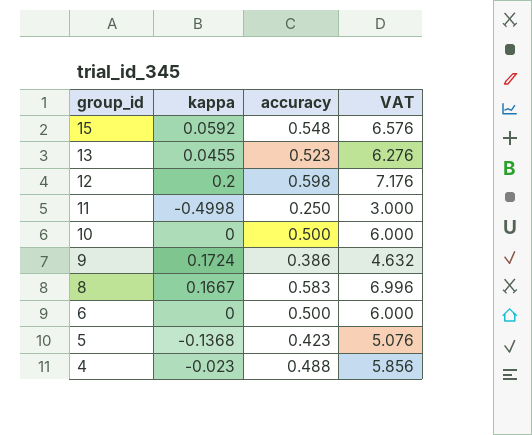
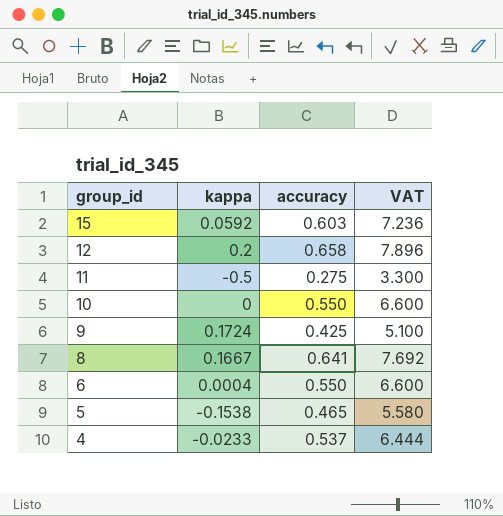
row 13: 0.0455 | 0.523 | 6.276 -> none
15 | accuracy: 0.548 -> 0.603
15 | VAT: 6.576 -> 7.236
12 | accuracy: 0.598 -> 0.658
12 | VAT: 7.176 -> 7.896
11 | kappa: -0.4998 -> -0.5
11 | accuracy: 0.250 -> 0.275
11 | VAT: 3.000 -> 3.300
10 | accuracy: 0.500 -> 0.550
10 | VAT: 6.000 -> 6.600
9 | accuracy: 0.386 -> 0.425
9 | VAT: 4.632 -> 5.100
8 | accuracy: 0.583 -> 0.641
8 | VAT: 6.996 -> 7.692
6 | kappa: 0 -> 0.0004
6 | accuracy: 0.500 -> 0.550
6 | VAT: 6.000 -> 6.600
5 | kappa: -0.1368 -> -0.1538
5 | accuracy: 0.423 -> 0.465
5 | VAT: 5.076 -> 5.580
4 | kappa: -0.023 -> -0.0233
4 | accuracy: 0.488 -> 0.537
4 | VAT: 5.856 -> 6.444

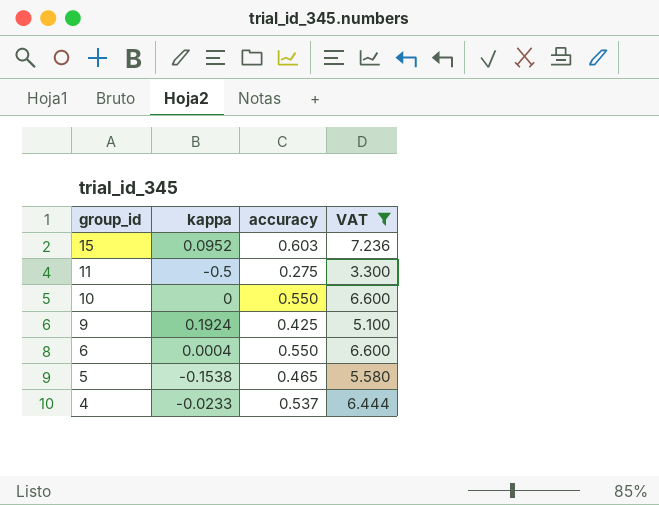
filter: none -> VAT <= 7.236
15 | kappa: 0.0592 -> 0.0952
9 | kappa: 0.1724 -> 0.1924

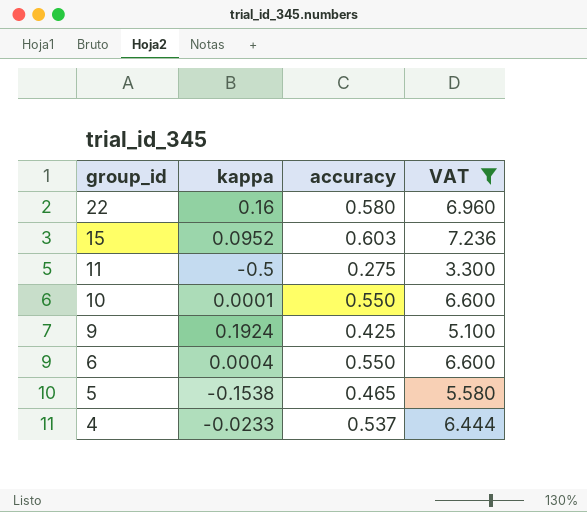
row 22: none -> 0.16 | 0.580 | 6.960
10 | kappa: 0 -> 0.0001

